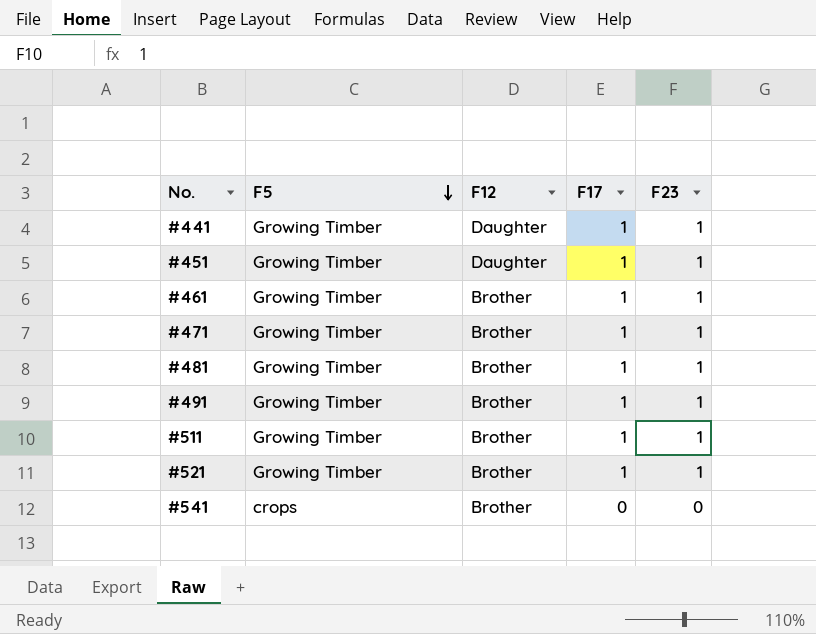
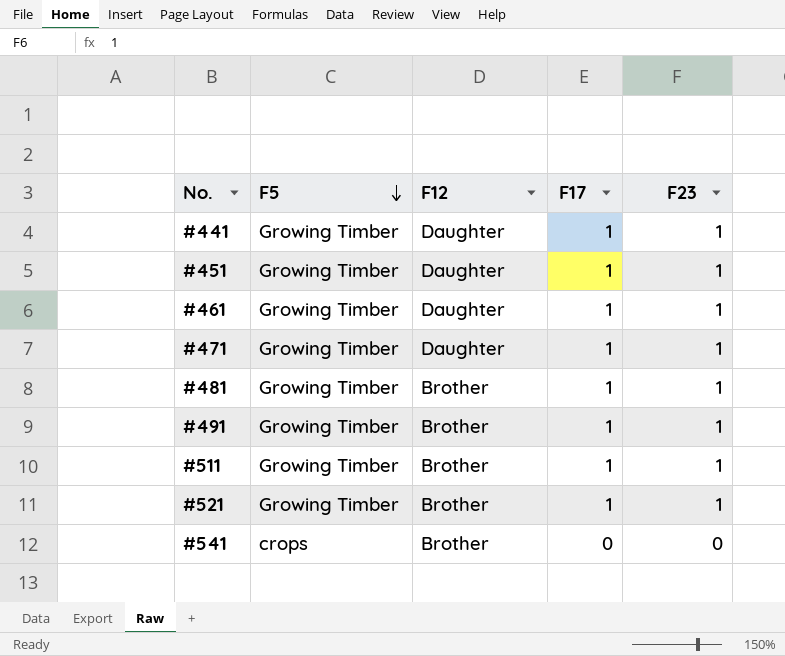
#461 | F12: Brother -> Daughter
#471 | F12: Brother -> Daughter

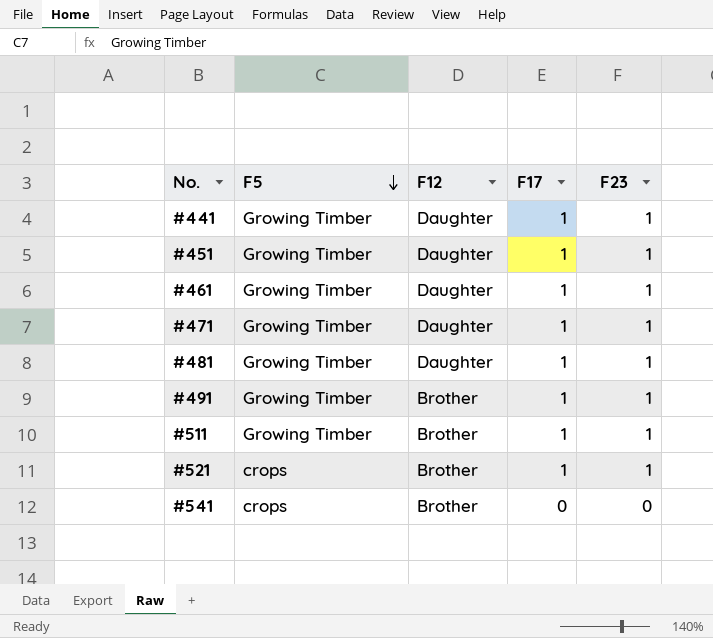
#481 | F12: Brother -> Daughter
#521 | F5: Growing Timber -> crops

